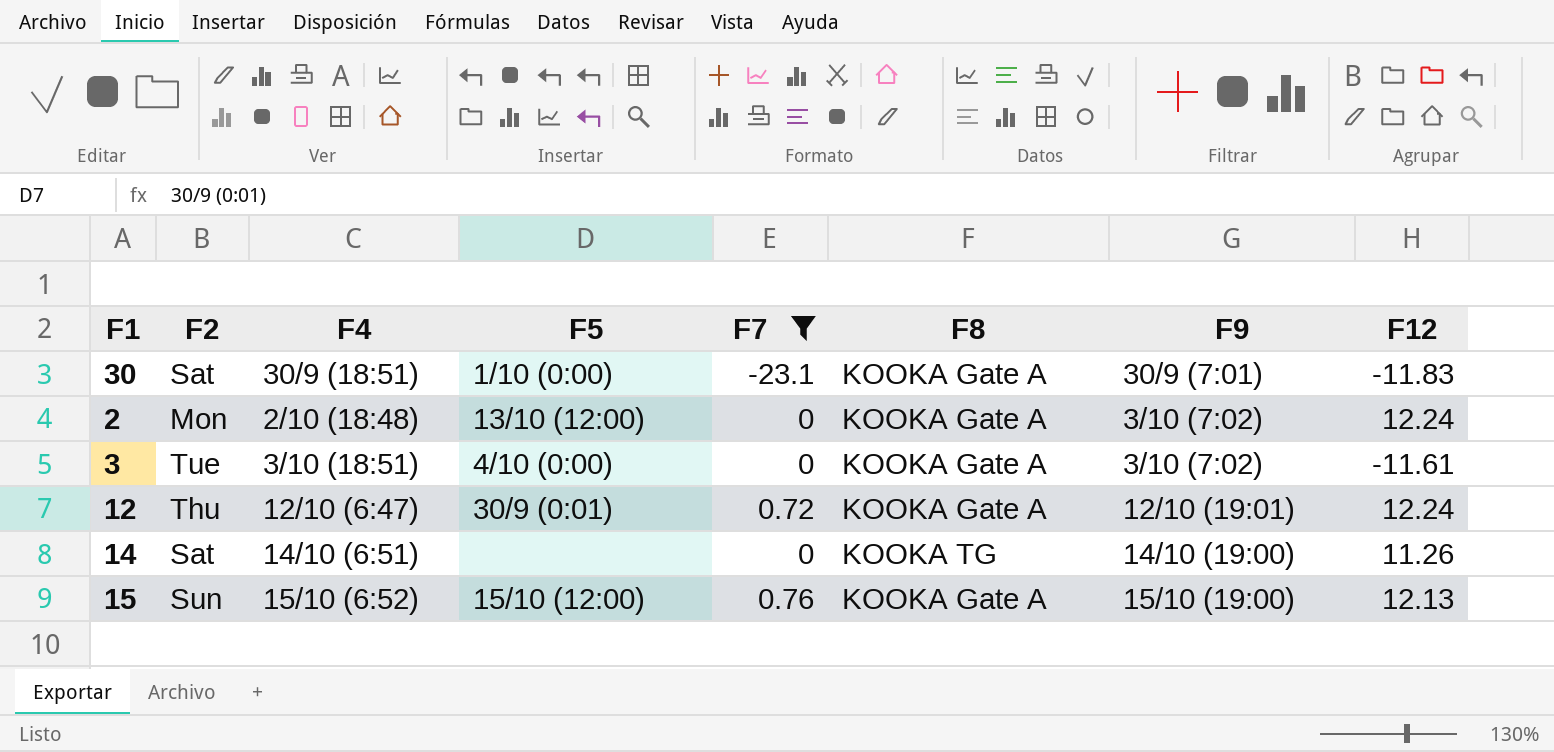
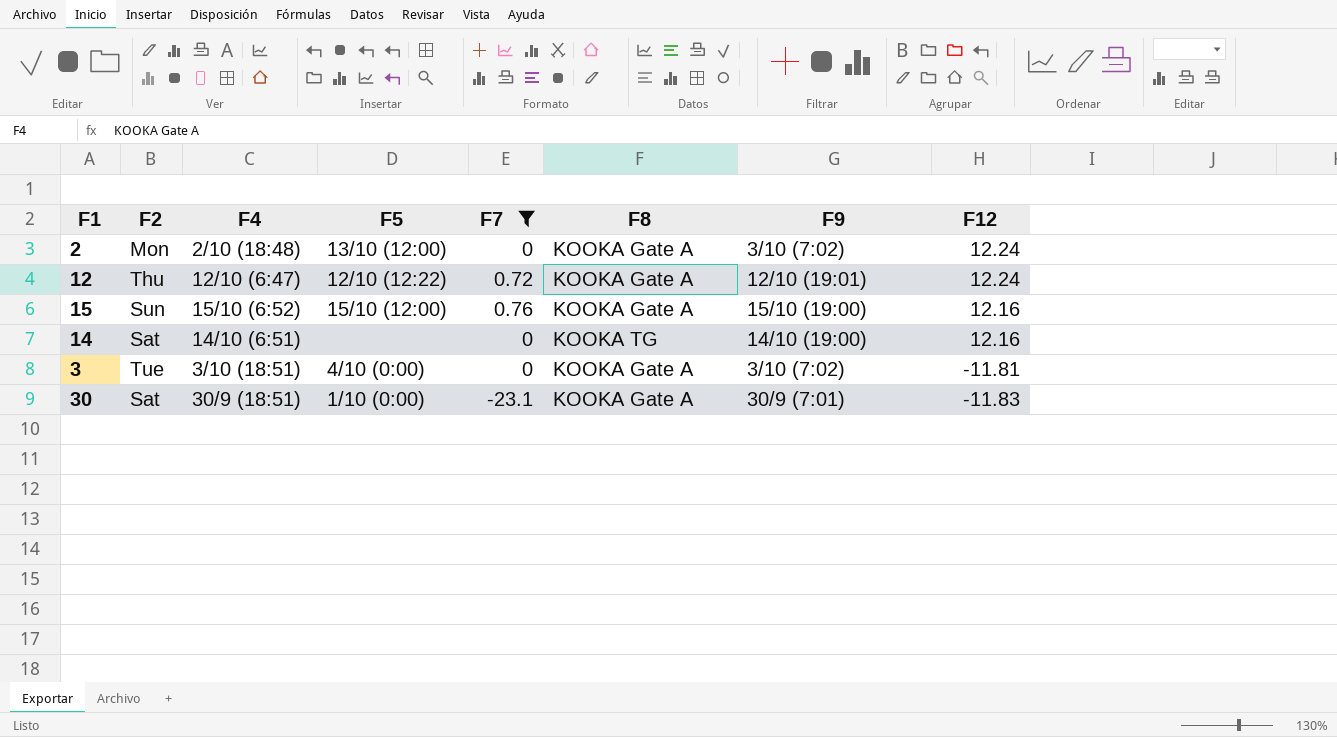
row order: none -> F12 descending
12 | F5: 30/9 (0:01) -> 12/10 (12:22)
15 | F12: 12.13 -> 12.16
14 | F12: 11.26 -> 12.16
3 | F12: -11.61 -> -11.81

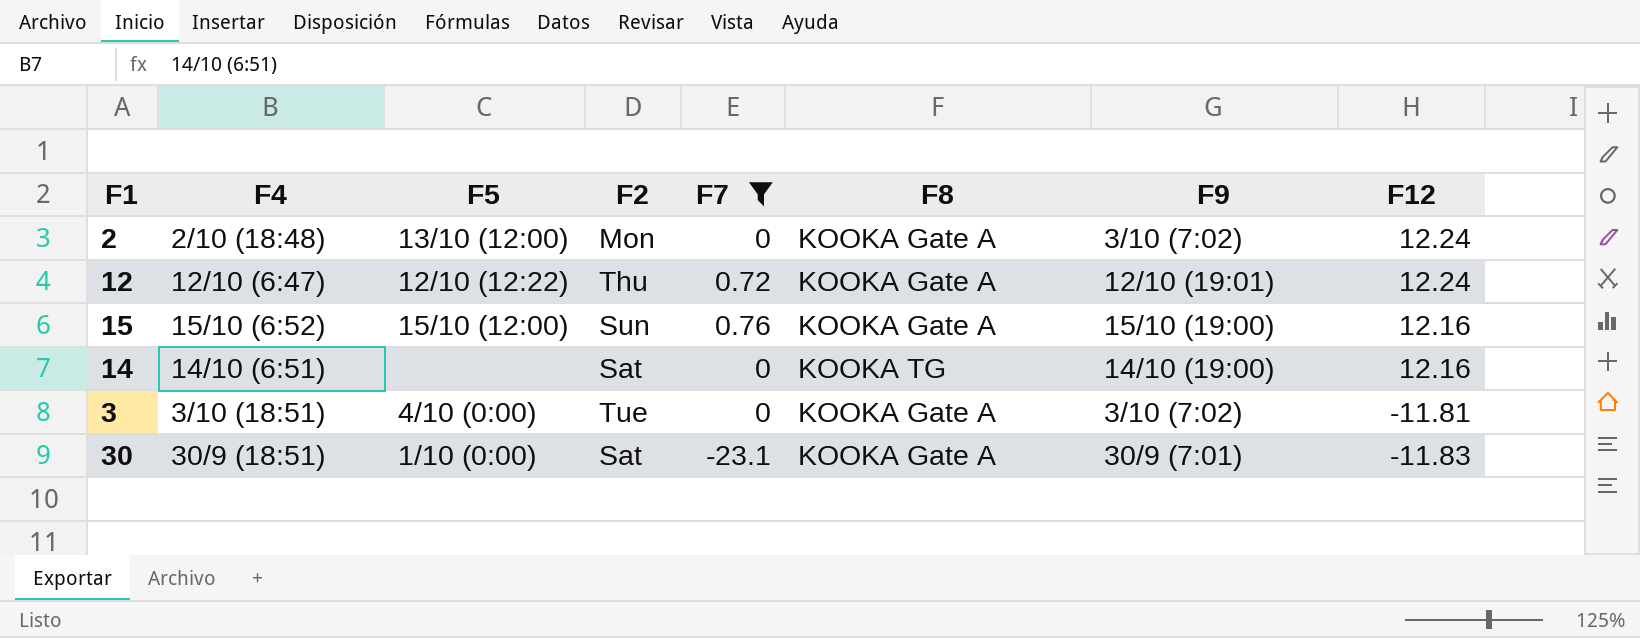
column F2 | position: 2 -> 4

